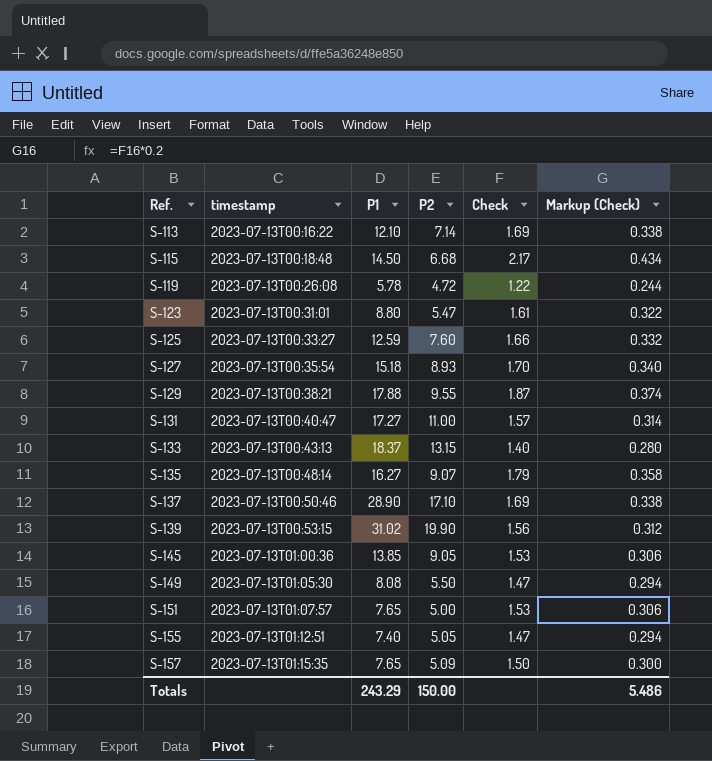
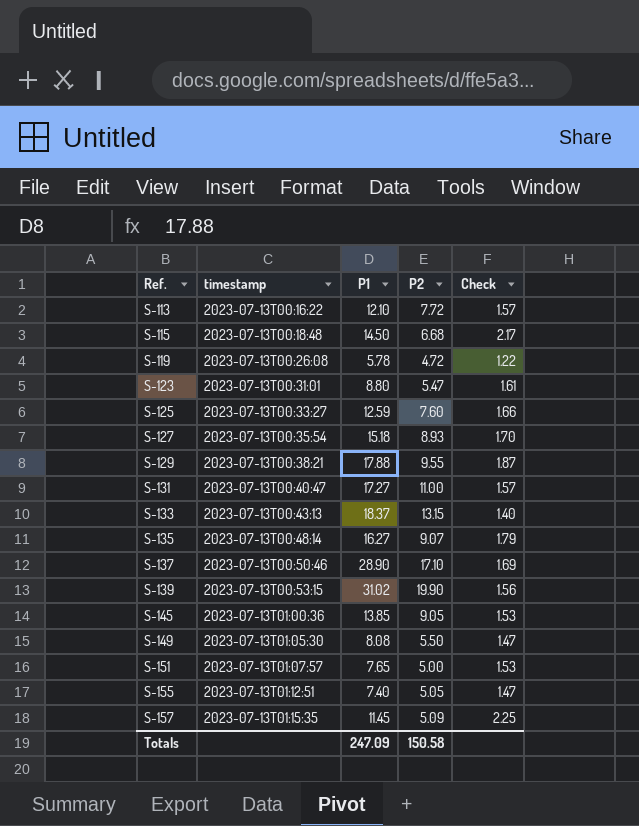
column Markup (Check) | formula: [Check] * 0.2 -> none
S-113 | P2: 7.14 -> 7.72
S-113 | Check: 1.69 -> 1.57
S-157 | P1: 7.65 -> 11.45
S-157 | Check: 1.50 -> 2.25
Totals | P1: 243.29 -> 247.09
Totals | P2: 150.00 -> 150.58

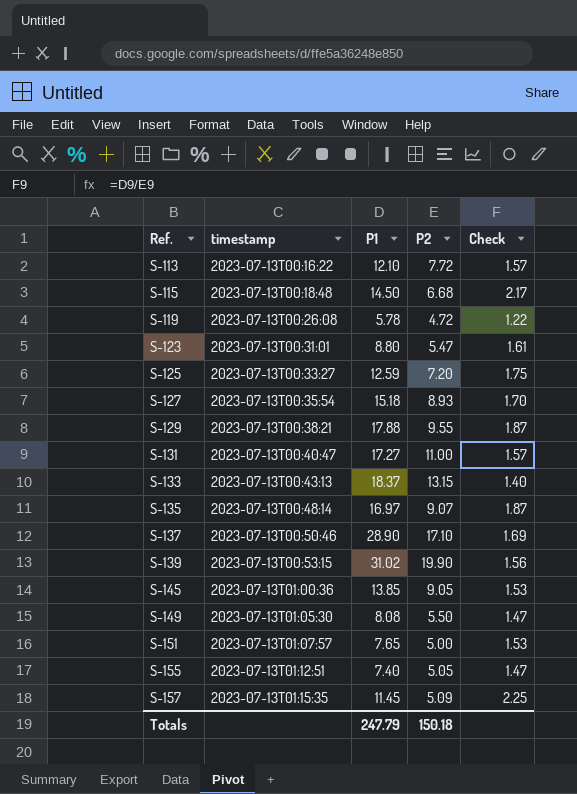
S-125 | P2: 7.60 -> 7.20
S-125 | Check: 1.66 -> 1.75
S-135 | P1: 16.27 -> 16.97
S-135 | Check: 1.79 -> 1.87
Totals | P1: 247.09 -> 247.79
Totals | P2: 150.58 -> 150.18

